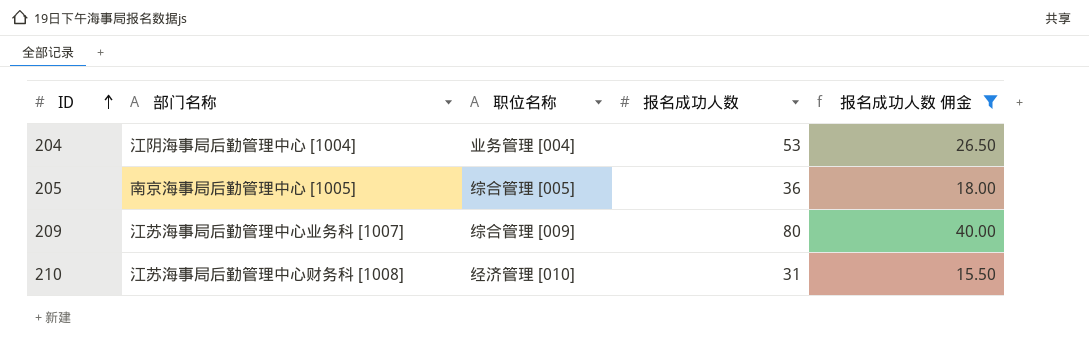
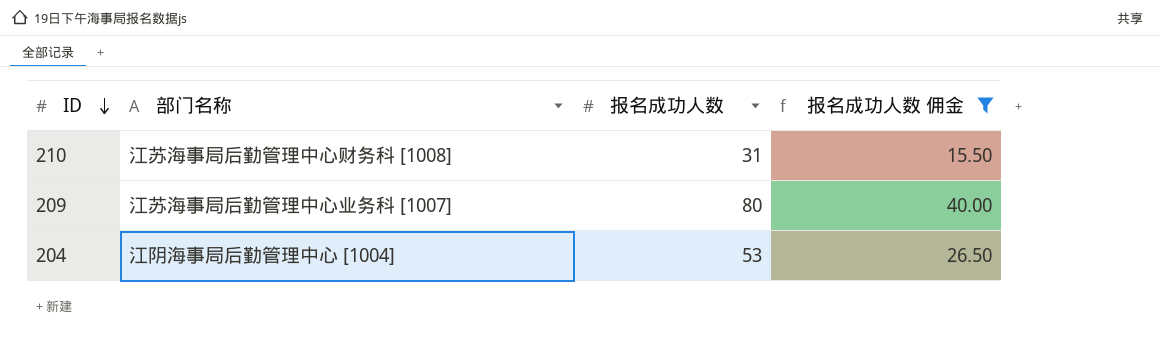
row order: ID ascending -> ID descending
column 职位名称 | position: 3 -> none
row 205: 南京海事局后勤管理中心 [1005] | 综合管理 [005] | 36 | 18.00 -> none

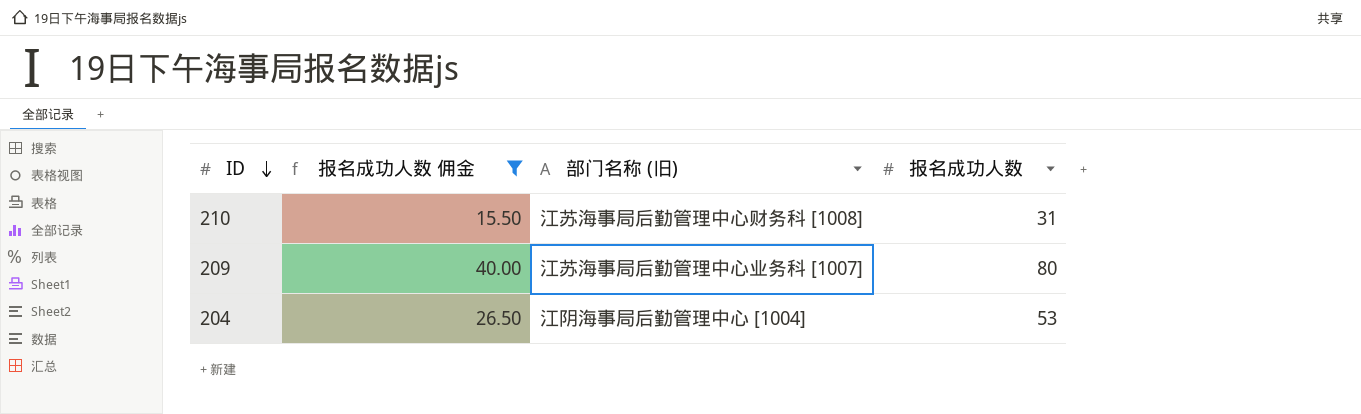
column 报名成功人数 佣金 | position: 4 -> 2
column name: 部门名称 -> 部门名称 (旧)

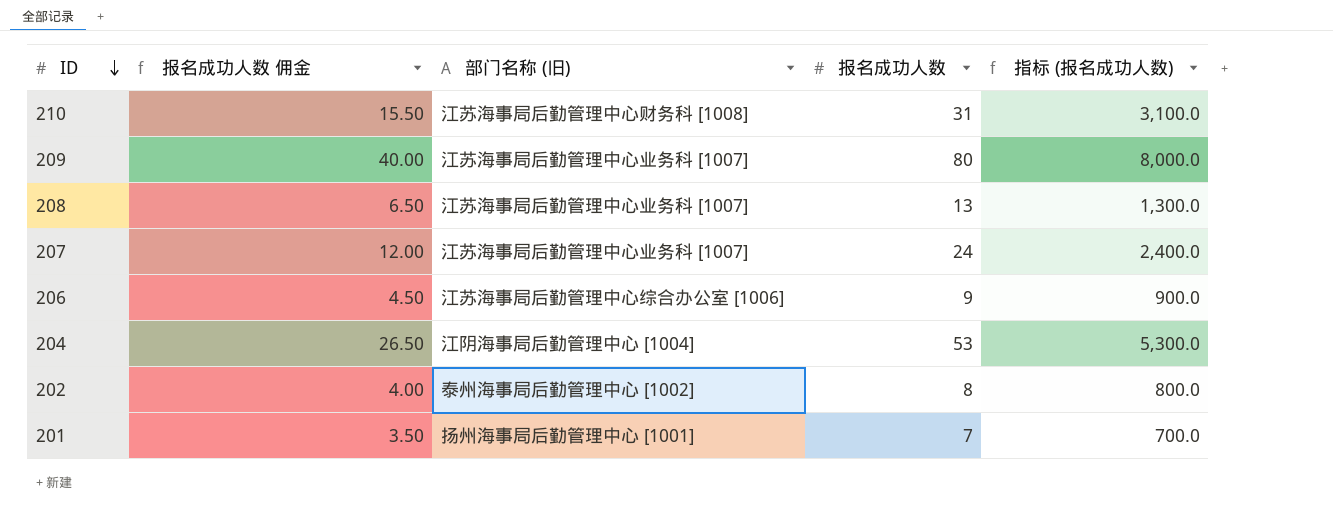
filter: 报名成功人数 佣金 >= 15.50 -> none
column 指标 (报名成功人数) | formula: none -> [报名成功人数] * 100

